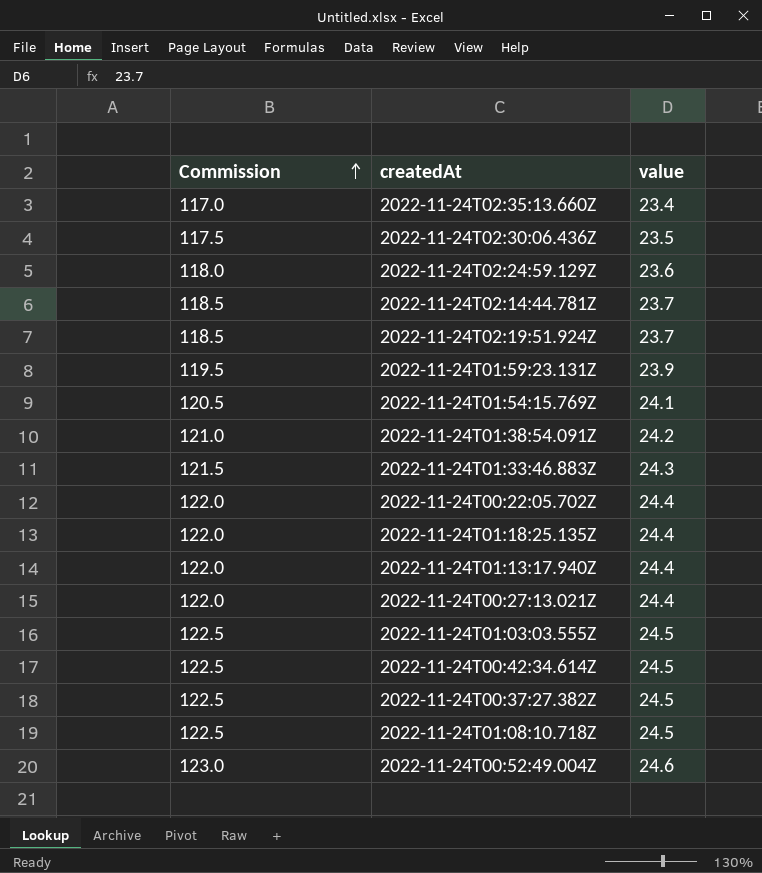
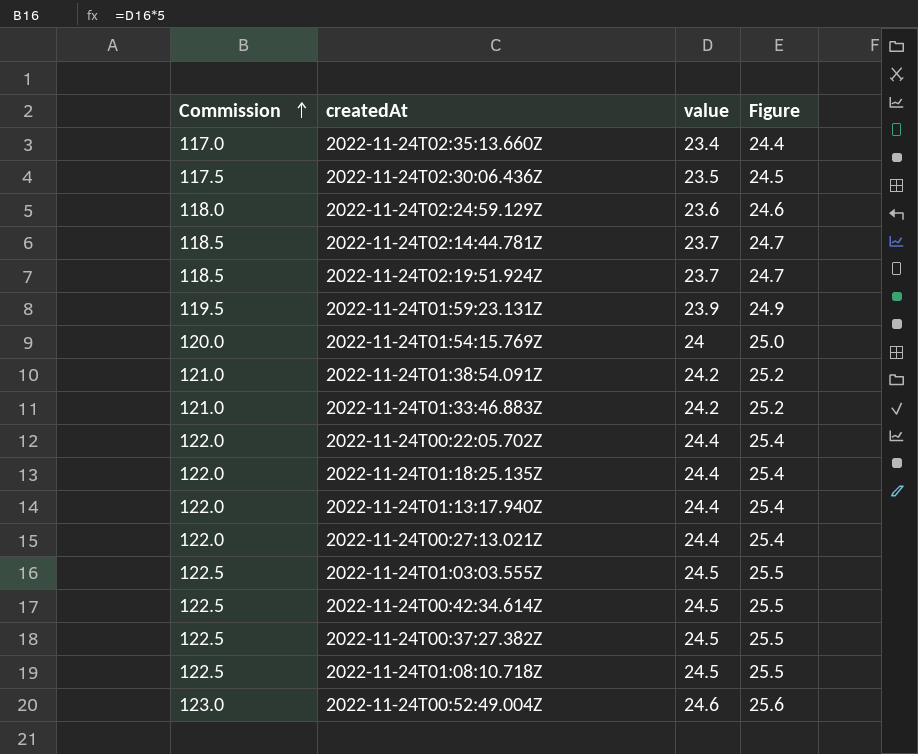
column Figure | formula: none -> [value] + 1
2022-11-24T01:54:15.769Z | Commission: 120.5 -> 120.0
2022-11-24T01:54:15.769Z | value: 24.1 -> 24
2022-11-24T01:33:46.883Z | Commission: 121.5 -> 121.0
2022-11-24T01:33:46.883Z | value: 24.3 -> 24.2

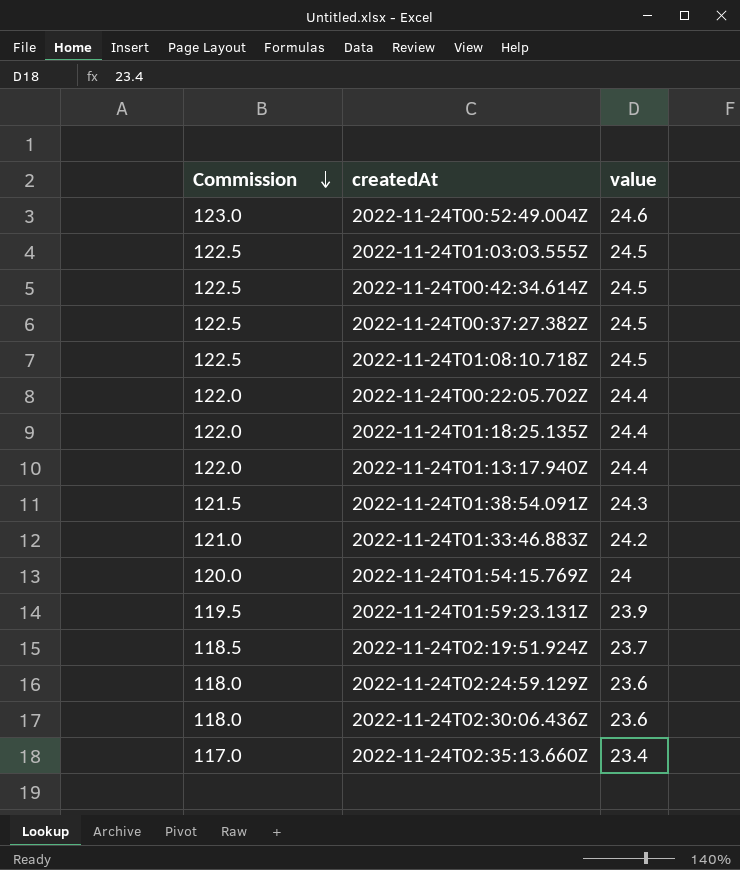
row order: Commission ascending -> Commission descending
column Figure | formula: [value] + 1 -> none
row 2022-11-24T02:14:44.781Z: 118.5 | 23.7 | 24.7 -> none
row 2022-11-24T00:27:13.021Z: 122.0 | 24.4 | 25.4 -> none
2022-11-24T01:38:54.091Z | Commission: 121.0 -> 121.5
2022-11-24T01:38:54.091Z | value: 24.2 -> 24.3
2022-11-24T02:30:06.436Z | Commission: 117.5 -> 118.0
2022-11-24T02:30:06.436Z | value: 23.5 -> 23.6

